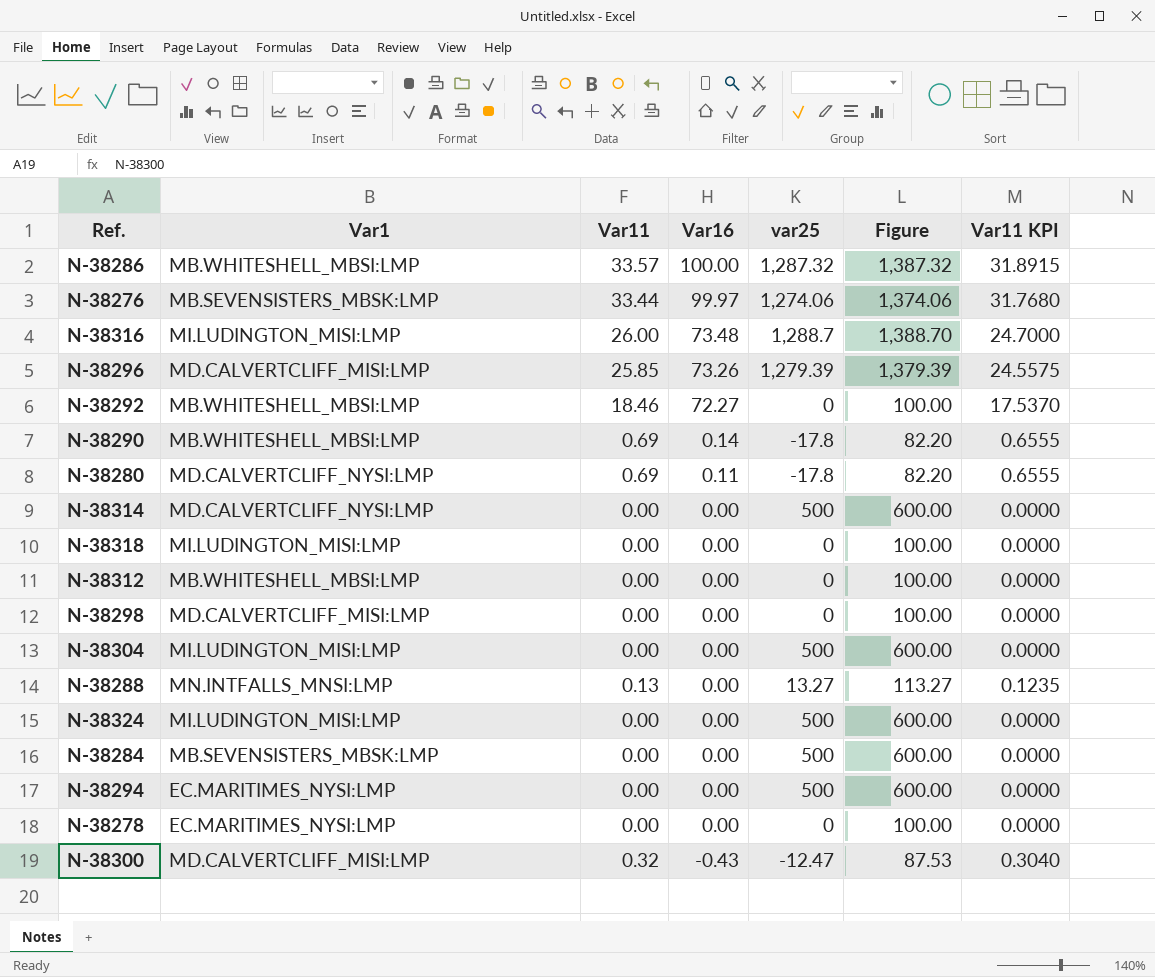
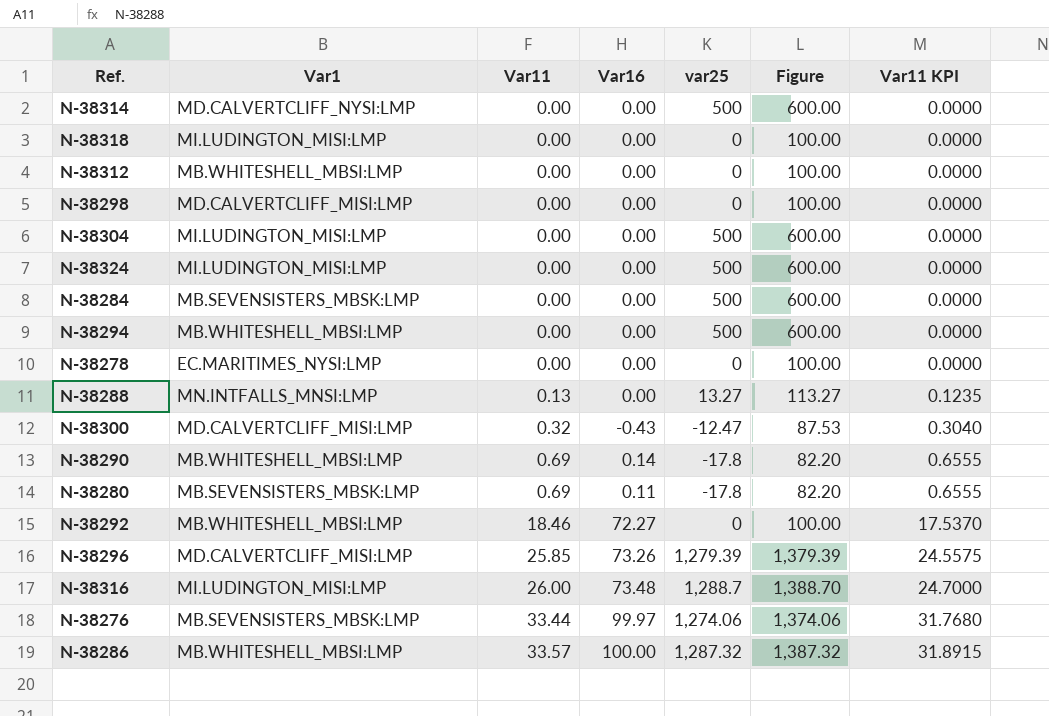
row order: Var16 descending -> Var11 ascending
N-38294 | Var1: EC.MARITIMES_NYSI:LMP -> MB.WHITESHELL_MBSI:LMP
N-38280 | Var1: MD.CALVERTCLIFF_NYSI:LMP -> MB.SEVENSISTERS_MBSK:LMP

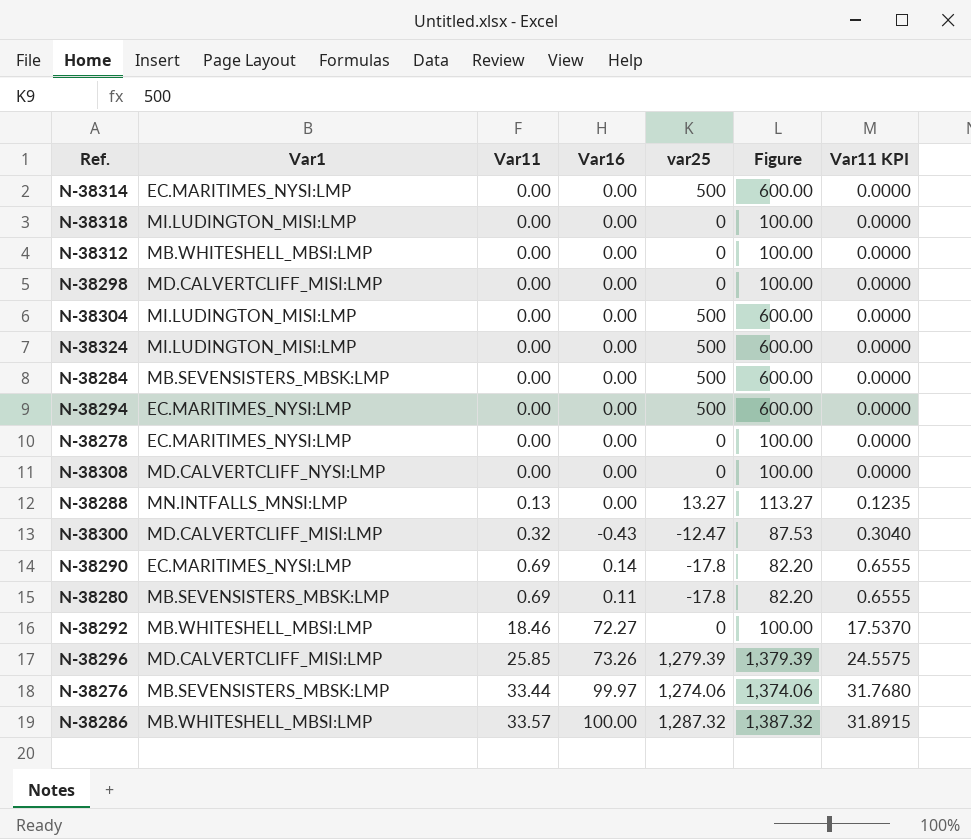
row N-38316: MI.LUDINGTON_MISI:LMP | 26.00 | 73.48 | 1,288.7 | 1,388.70 | 24.7000 -> none
N-38314 | Var1: MD.CALVERTCLIFF_NYSI:LMP -> EC.MARITIMES_NYSI:LMP
N-38294 | Var1: MB.WHITESHELL_MBSI:LMP -> EC.MARITIMES_NYSI:LMP
row N-38308: none -> MD.CALVERTCLIFF_NYSI:LMP | 0.00 | 0.00 | 0 | 100.00 | 0.0000
N-38290 | Var1: MB.WHITESHELL_MBSI:LMP -> EC.MARITIMES_NYSI:LMP

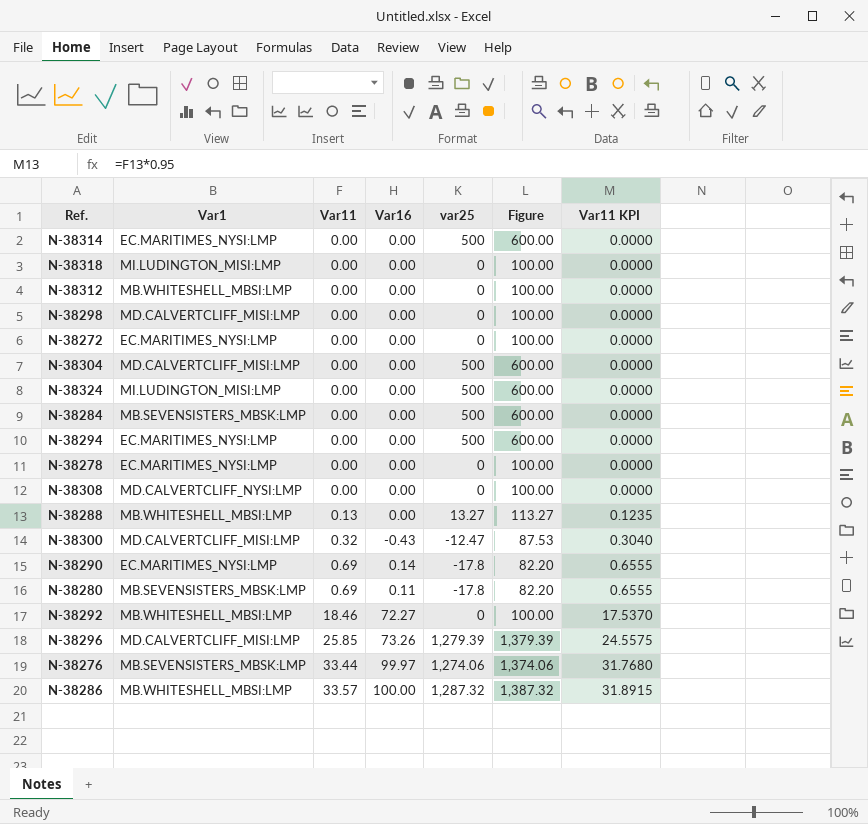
row N-38272: none -> EC.MARITIMES_NYSI:LMP | 0.00 | 0.00 | 0 | 100.00 | 0.0000
N-38304 | Var1: MI.LUDINGTON_MISI:LMP -> MD.CALVERTCLIFF_MISI:LMP
N-38288 | Var1: MN.INTFALLS_MNSI:LMP -> MB.WHITESHELL_MBSI:LMP

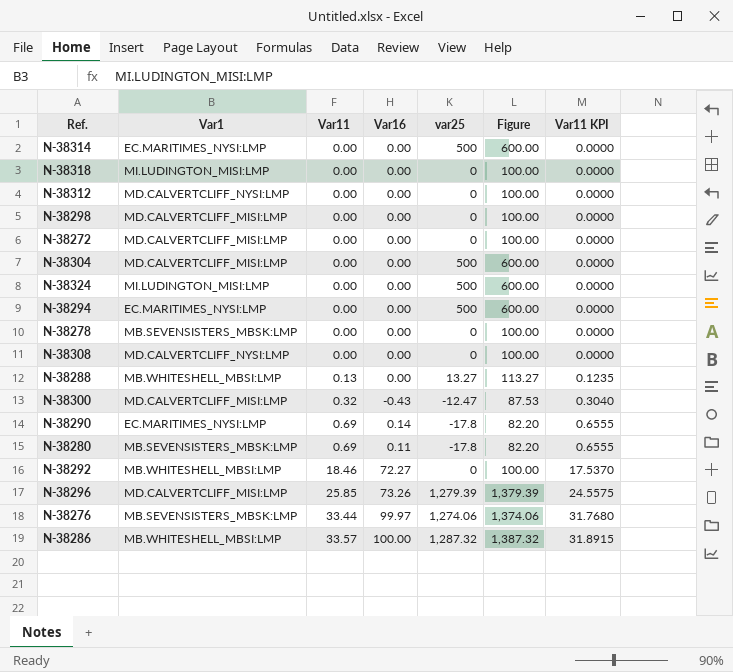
row N-38284: MB.SEVENSISTERS_MBSK:LMP | 0.00 | 0.00 | 500 | 600.00 | 0.0000 -> none
N-38312 | Var1: MB.WHITESHELL_MBSI:LMP -> MD.CALVERTCLIFF_NYSI:LMP
N-38272 | Var1: EC.MARITIMES_NYSI:LMP -> MD.CALVERTCLIFF_MISI:LMP
N-38278 | Var1: EC.MARITIMES_NYSI:LMP -> MB.SEVENSISTERS_MBSK:LMP

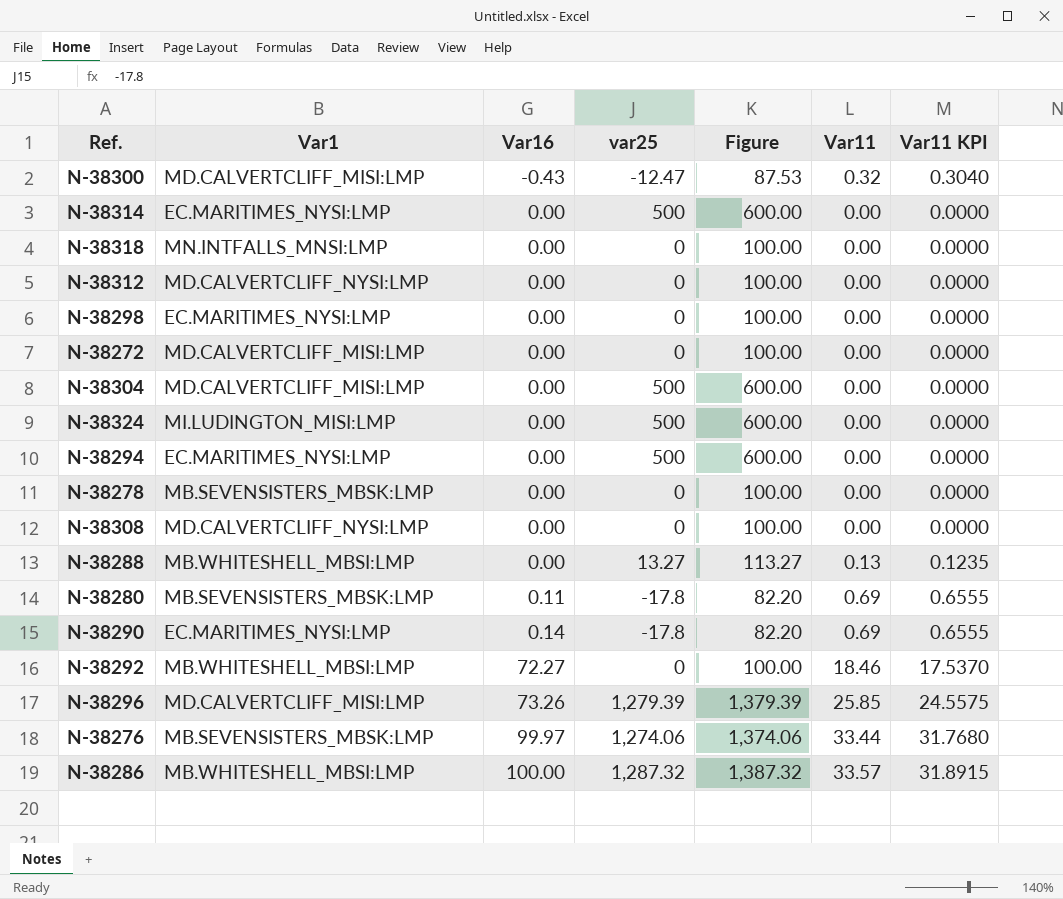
row order: Var11 ascending -> Var16 ascending
column Var11 | position: 3 -> 6
N-38318 | Var1: MI.LUDINGTON_MISI:LMP -> MN.INTFALLS_MNSI:LMP
N-38298 | Var1: MD.CALVERTCLIFF_MISI:LMP -> EC.MARITIMES_NYSI:LMP

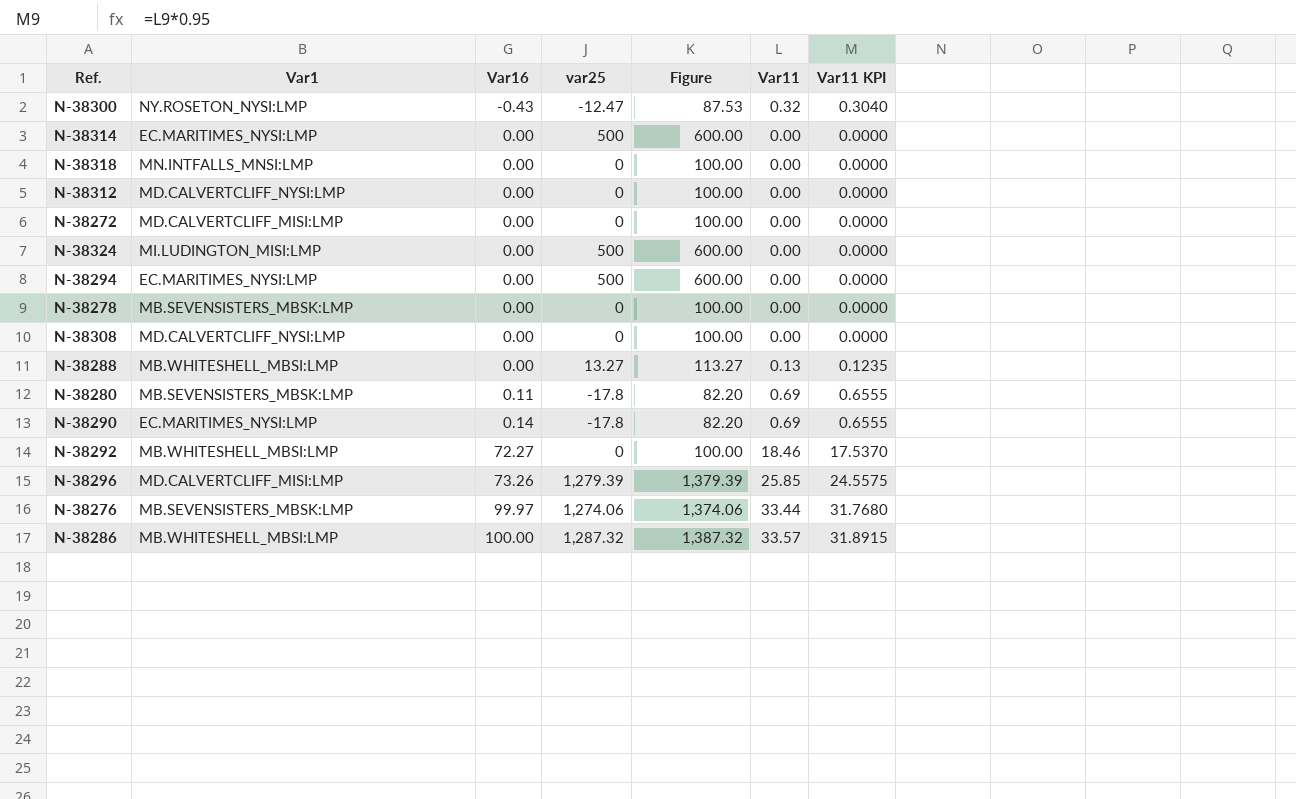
row N-38298: EC.MARITIMES_NYSI:LMP | 0.00 | 0 | 100.00 | 0.00 | 0.0000 -> none
row N-38304: MD.CALVERTCLIFF_MISI:LMP | 0.00 | 500 | 600.00 | 0.00 | 0.0000 -> none
N-38300 | Var1: MD.CALVERTCLIFF_MISI:LMP -> NY.ROSETON_NYSI:LMP

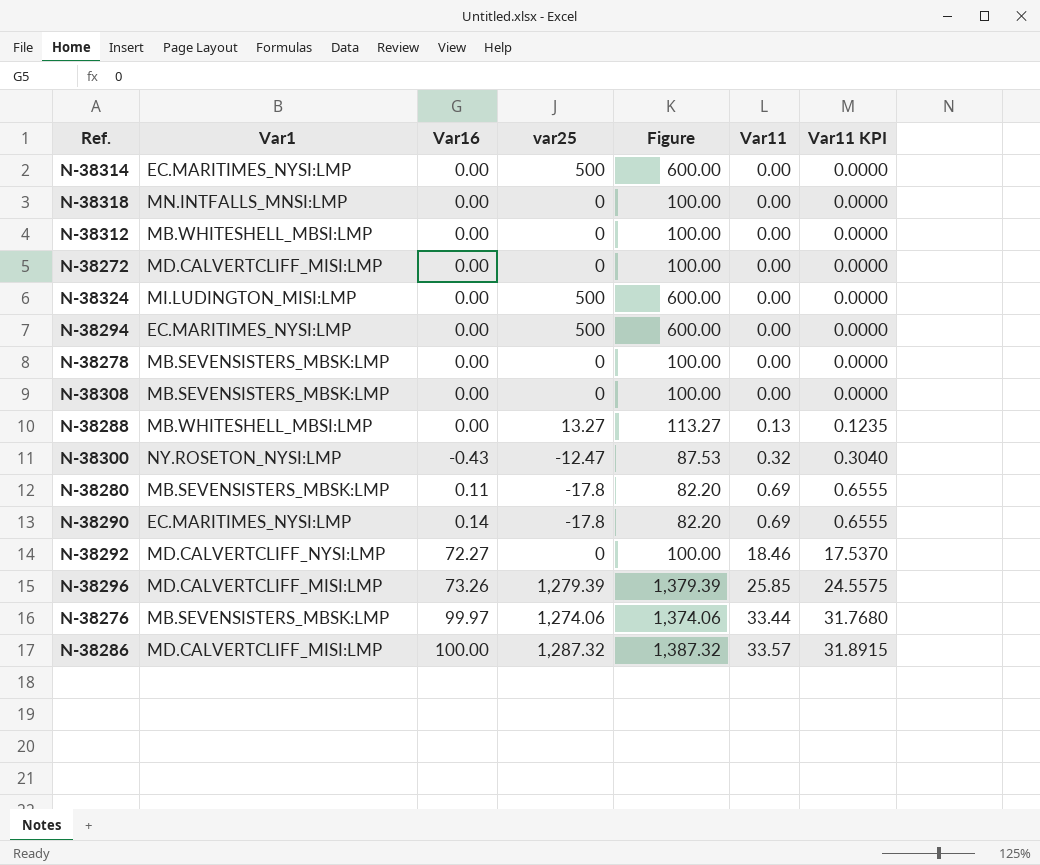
row order: Var16 ascending -> Var11 ascending
N-38312 | Var1: MD.CALVERTCLIFF_NYSI:LMP -> MB.WHITESHELL_MBSI:LMP
N-38308 | Var1: MD.CALVERTCLIFF_NYSI:LMP -> MB.SEVENSISTERS_MBSK:LMP
N-38292 | Var1: MB.WHITESHELL_MBSI:LMP -> MD.CALVERTCLIFF_NYSI:LMP
N-38286 | Var1: MB.WHITESHELL_MBSI:LMP -> MD.CALVERTCLIFF_MISI:LMP

